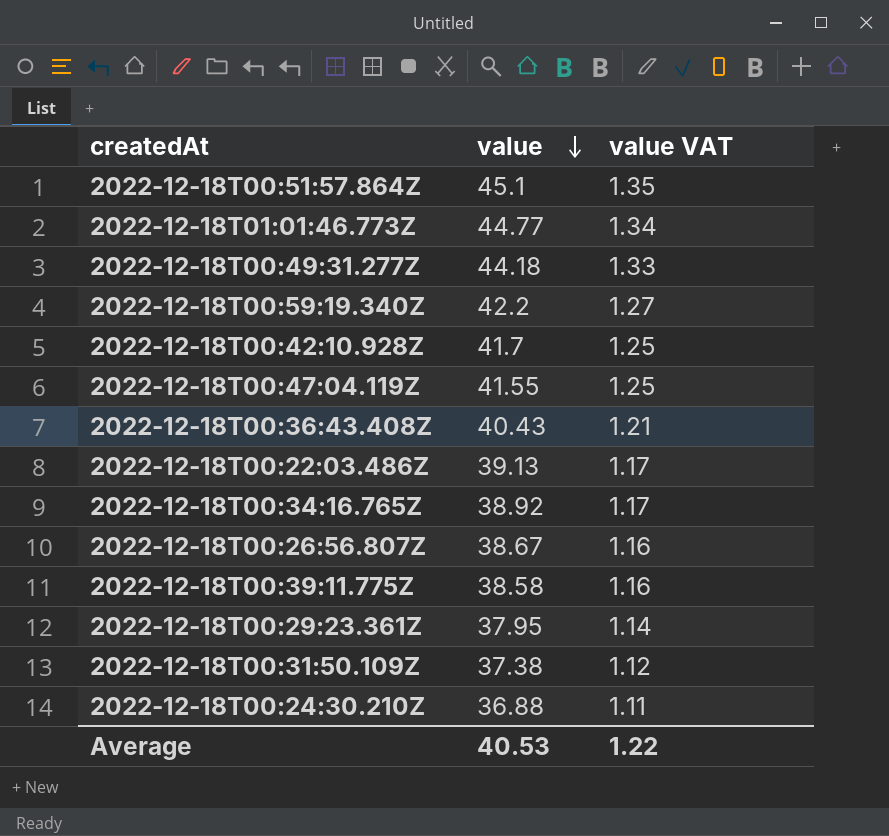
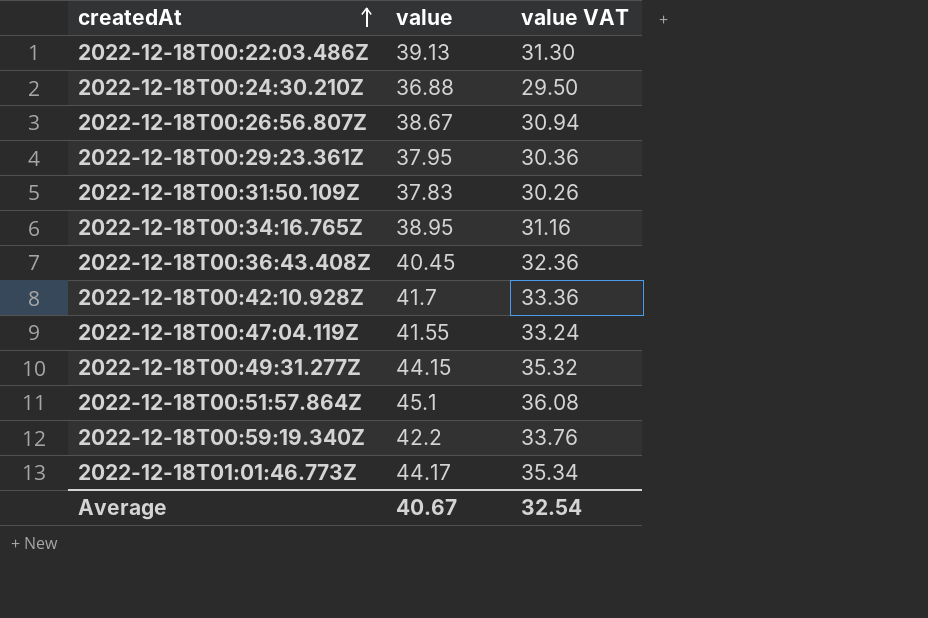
row order: value descending -> createdAt ascending
column value VAT | formula: [value] * 0.03 -> [value] * 0.8
row 2022-12-18T00:39:11.775Z: 38.58 | 1.16 -> none
2022-12-18T00:31:50.109Z | value: 37.38 -> 37.83
2022-12-18T00:34:16.765Z | value: 38.92 -> 38.95
2022-12-18T00:36:43.408Z | value: 40.43 -> 40.45
2022-12-18T00:49:31.277Z | value: 44.18 -> 44.15
2022-12-18T01:01:46.773Z | value: 44.77 -> 44.17
Average | value: 40.53 -> 40.67
Average | value VAT: 1.22 -> 32.54

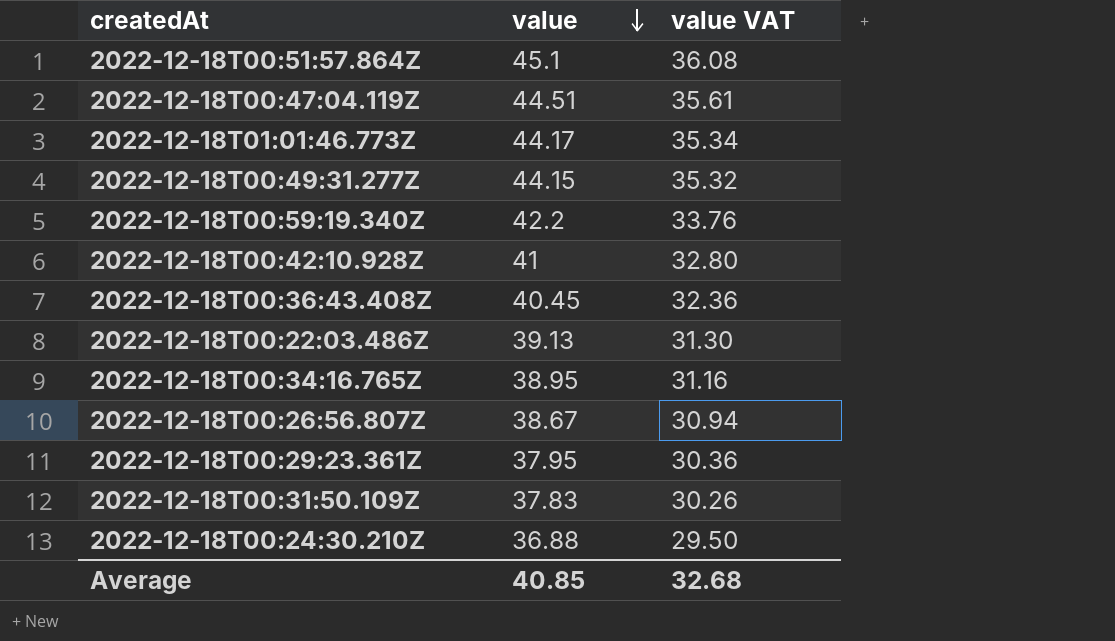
row order: createdAt ascending -> value descending
2022-12-18T00:47:04.119Z | value: 41.55 -> 44.51
2022-12-18T00:47:04.119Z | value VAT: 33.24 -> 35.61
2022-12-18T00:42:10.928Z | value: 41.7 -> 41
2022-12-18T00:42:10.928Z | value VAT: 33.36 -> 32.80
Average | value: 40.67 -> 40.85
Average | value VAT: 32.54 -> 32.68

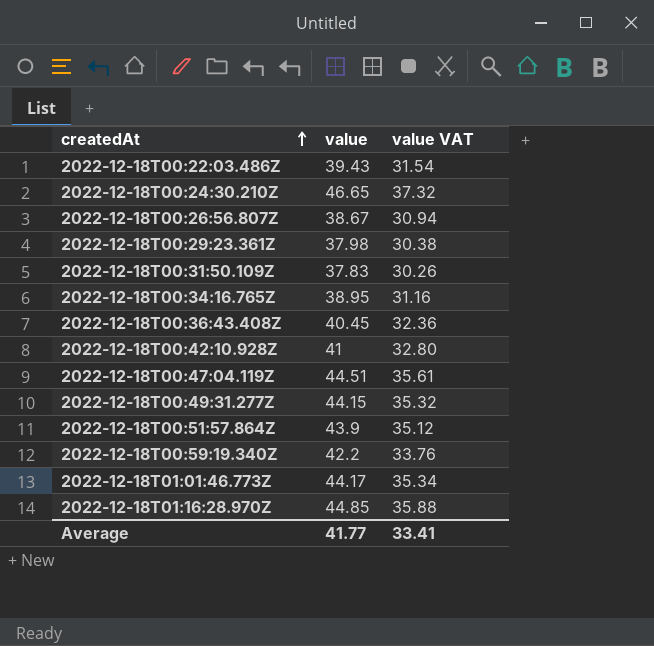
row order: value descending -> createdAt ascending
2022-12-18T00:22:03.486Z | value: 39.13 -> 39.43
2022-12-18T00:22:03.486Z | value VAT: 31.30 -> 31.54
2022-12-18T00:24:30.210Z | value: 36.88 -> 46.65
2022-12-18T00:24:30.210Z | value VAT: 29.50 -> 37.32
2022-12-18T00:29:23.361Z | value: 37.95 -> 37.98
2022-12-18T00:29:23.361Z | value VAT: 30.36 -> 30.38
2022-12-18T00:51:57.864Z | value: 45.1 -> 43.9
2022-12-18T00:51:57.864Z | value VAT: 36.08 -> 35.12
row 2022-12-18T01:16:28.970Z: none -> 44.85 | 35.88
Average | value: 40.85 -> 41.77
Average | value VAT: 32.68 -> 33.41

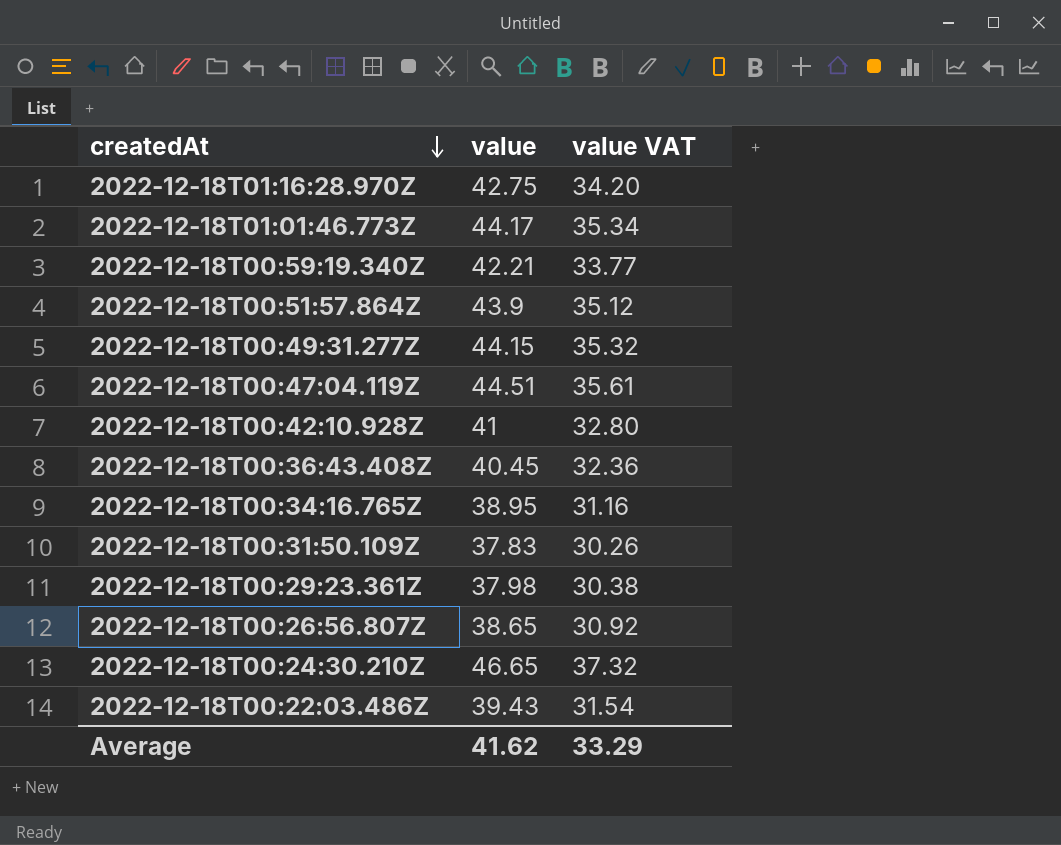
row order: createdAt ascending -> createdAt descending
2022-12-18T01:16:28.970Z | value: 44.85 -> 42.75
2022-12-18T01:16:28.970Z | value VAT: 35.88 -> 34.20
2022-12-18T00:59:19.340Z | value: 42.2 -> 42.21
2022-12-18T00:59:19.340Z | value VAT: 33.76 -> 33.77
2022-12-18T00:26:56.807Z | value: 38.67 -> 38.65
2022-12-18T00:26:56.807Z | value VAT: 30.94 -> 30.92
Average | value: 41.77 -> 41.62
Average | value VAT: 33.41 -> 33.29

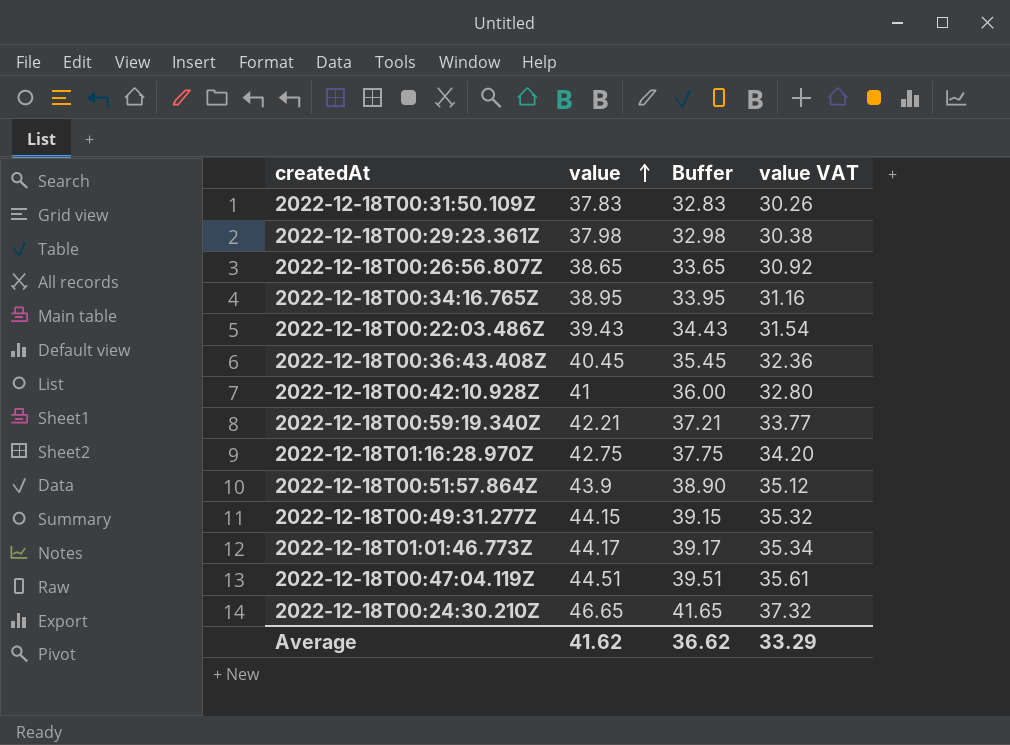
row order: createdAt descending -> value ascending
column Buffer | formula: none -> [value] - 5

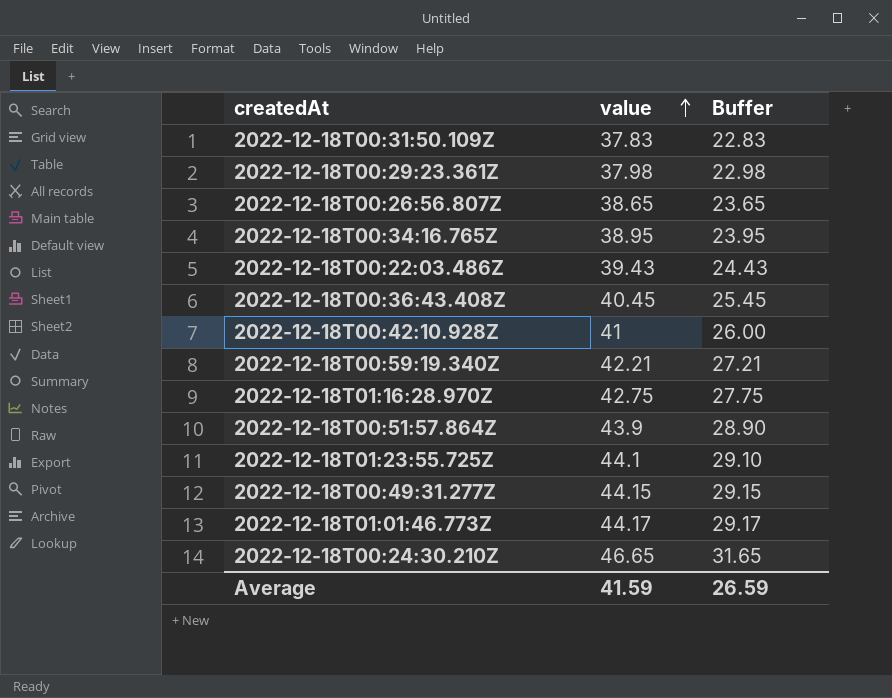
column value VAT | formula: [value] * 0.8 -> none
column Buffer | formula: [value] - 5 -> [value] - 15
row 2022-12-18T00:47:04.119Z: 44.51 | 39.51 | 35.61 -> none
row 2022-12-18T01:23:55.725Z: none -> 44.1 | 29.10
Average | value: 41.62 -> 41.59
Average | Buffer: 36.62 -> 26.59

